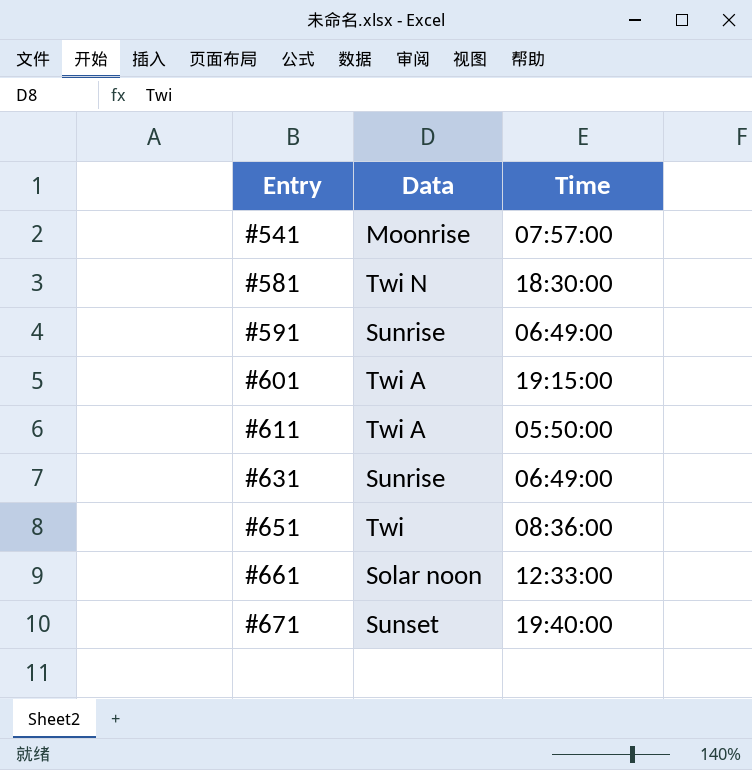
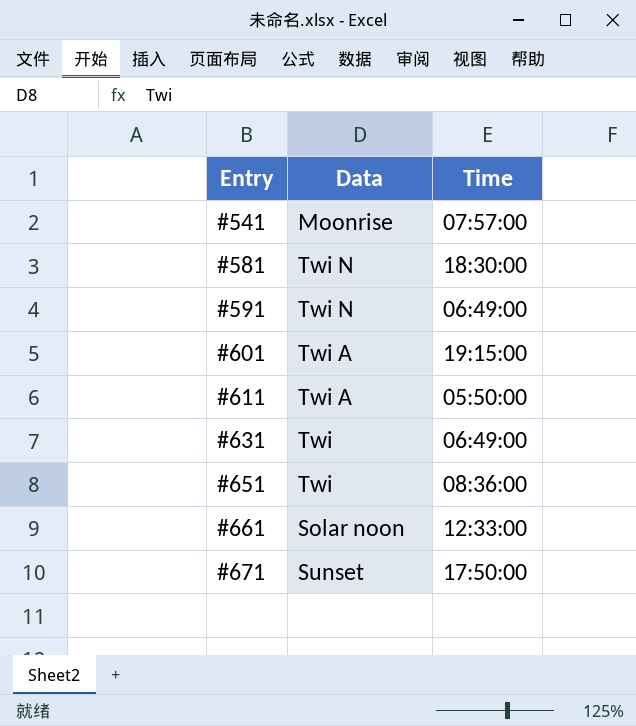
#591 | Data: Sunrise -> Twi N
#631 | Data: Sunrise -> Twi
#671 | Time: 19:40:00 -> 17:50:00

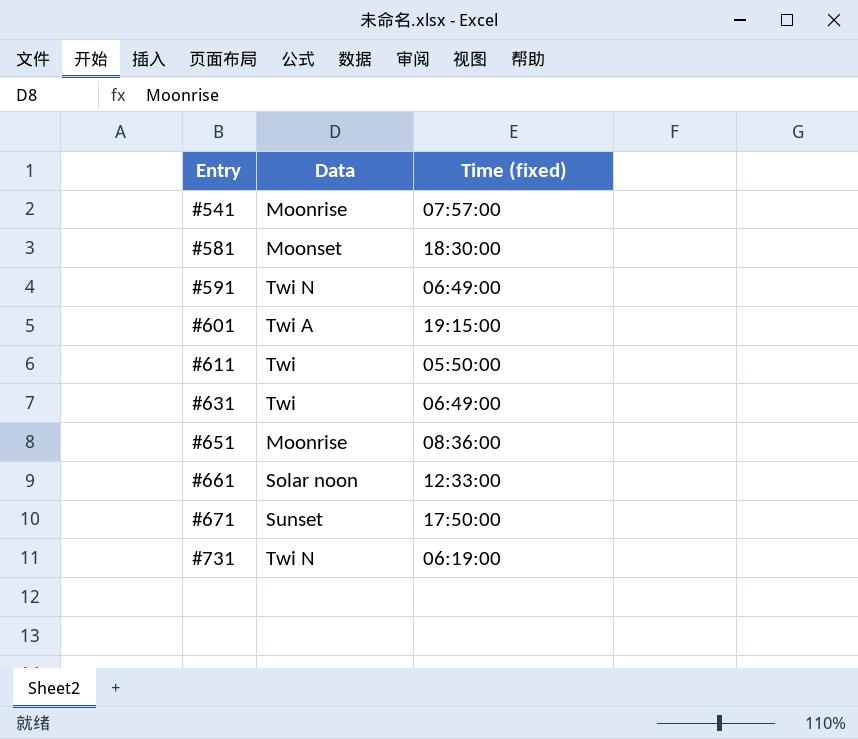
column name: Time -> Time (fixed)
#581 | Data: Twi N -> Moonset
#611 | Data: Twi A -> Twi
#651 | Data: Twi -> Moonrise
row #731: none -> Twi N | 06:19:00

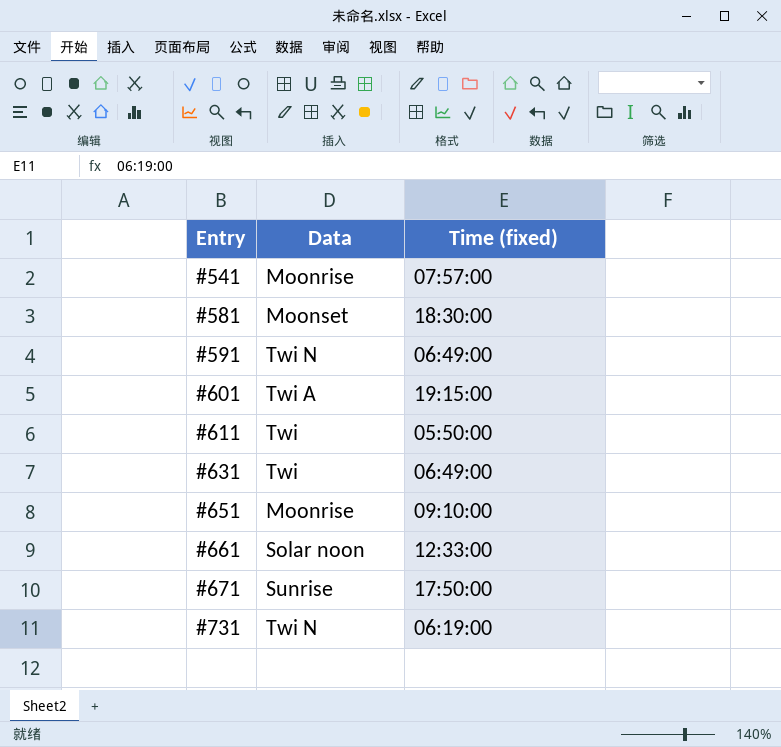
#651 | Time (fixed): 08:36:00 -> 09:10:00
#671 | Data: Sunset -> Sunrise

